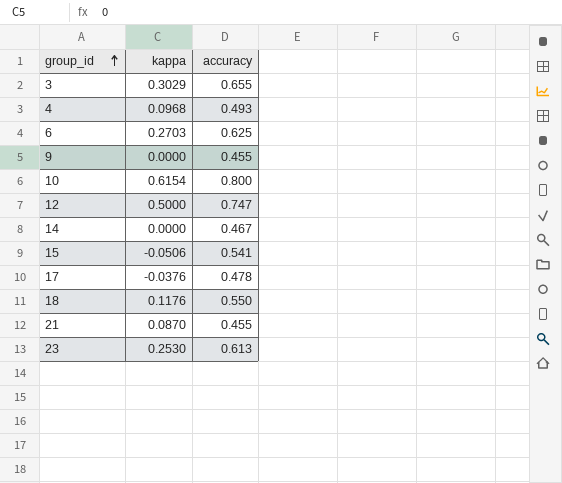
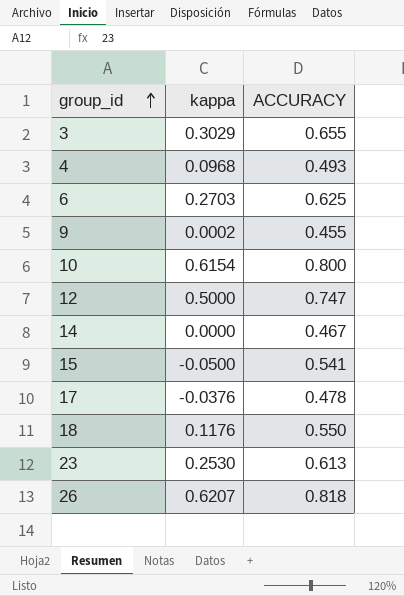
column name: accuracy -> ACCURACY
row 21: 0.0870 | 0.455 -> none
9 | kappa: 0.0000 -> 0.0002
15 | kappa: -0.0506 -> -0.0500
row 26: none -> 0.6207 | 0.818

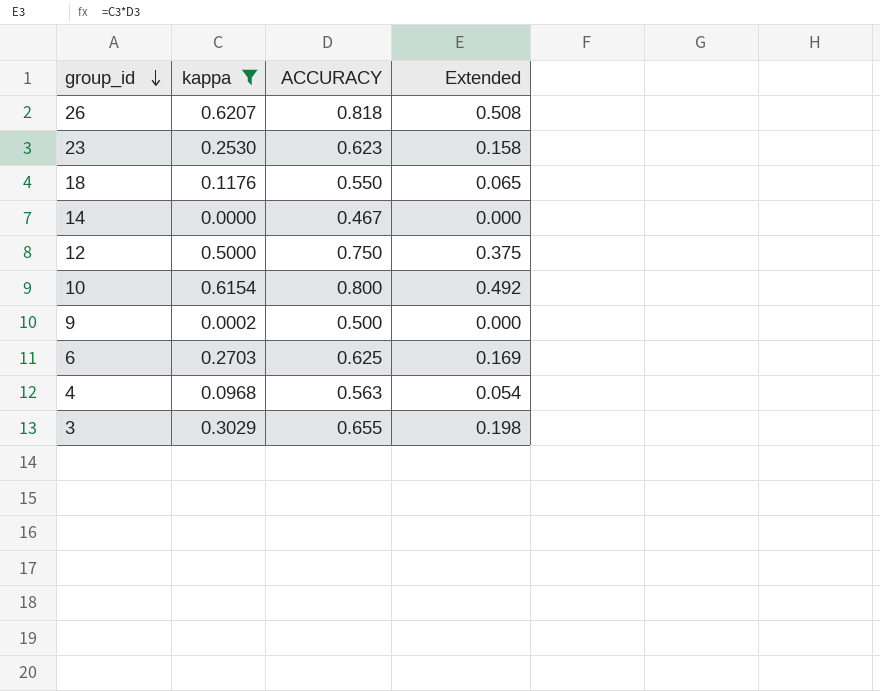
filter: none -> kappa >= 0.0000
row order: group_id ascending -> group_id descending
column Extended | formula: none -> [kappa] * [ACCURACY]
23 | ACCURACY: 0.613 -> 0.623
12 | ACCURACY: 0.747 -> 0.750
9 | ACCURACY: 0.455 -> 0.500
4 | ACCURACY: 0.493 -> 0.563

